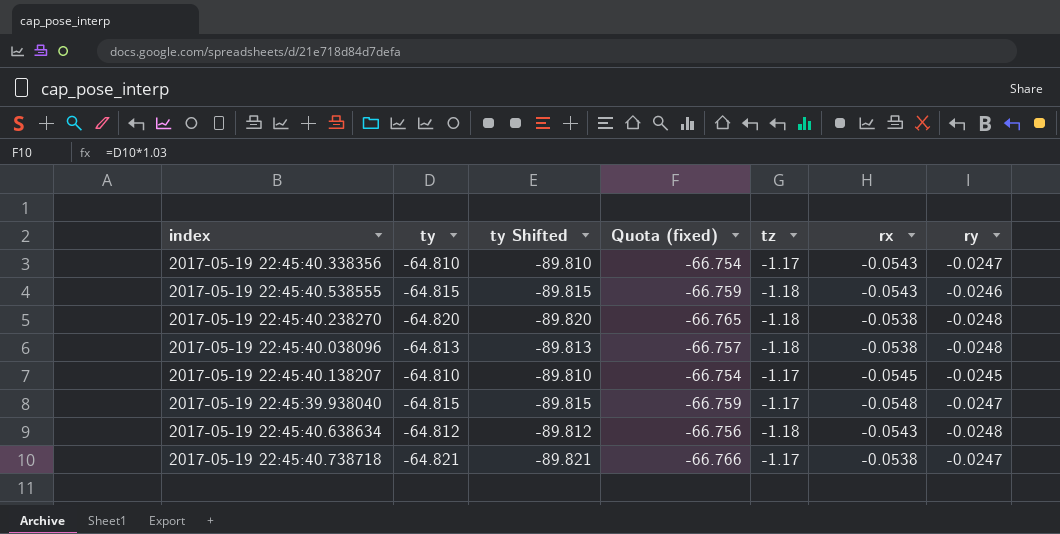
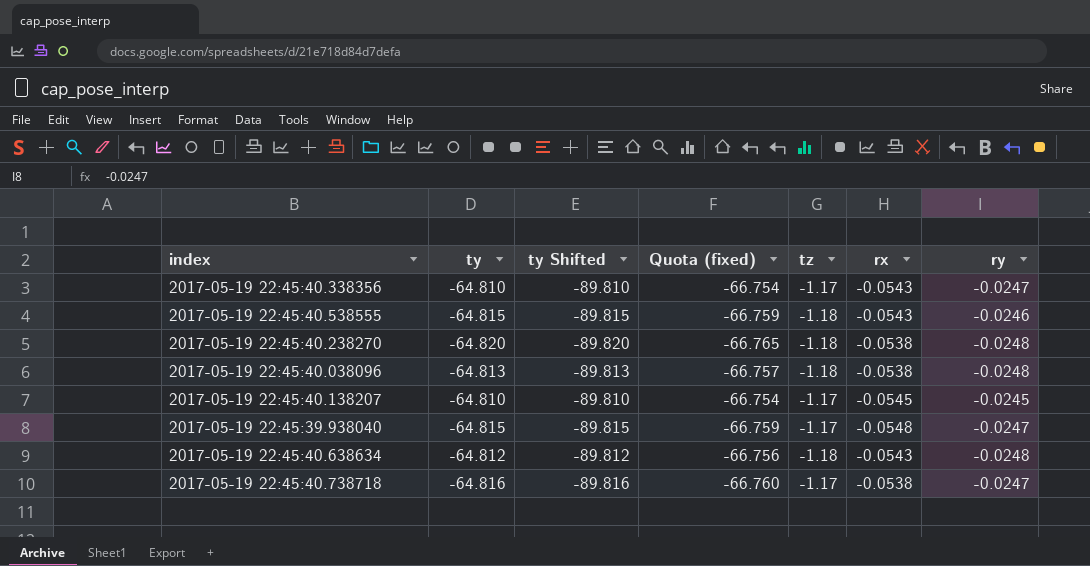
2017-05-19 22:45:40.738718 | ty: -64.821 -> -64.816
2017-05-19 22:45:40.738718 | ty Shifted: -89.821 -> -89.816
2017-05-19 22:45:40.738718 | Quota (fixed): -66.766 -> -66.760

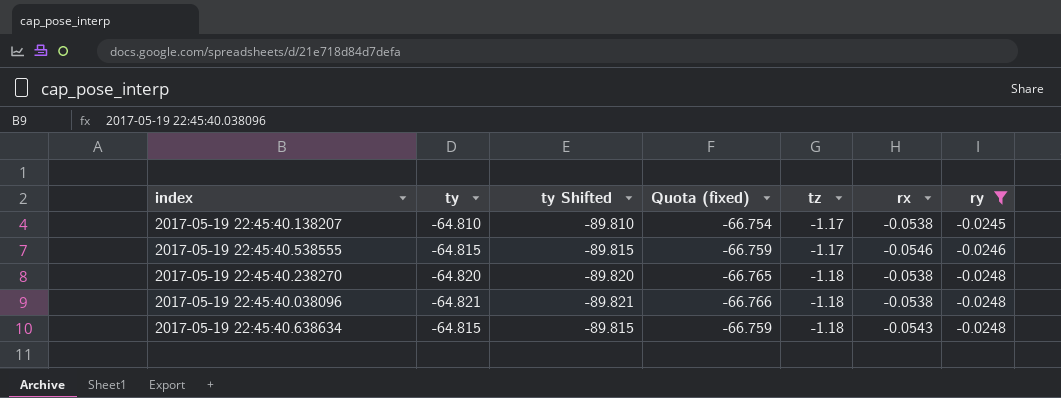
filter: none -> ry != -0.0247
row order: none -> tz descending
2017-05-19 22:45:40.138207 | rx: -0.0545 -> -0.0538
2017-05-19 22:45:40.538555 | tz: -1.18 -> -1.17
2017-05-19 22:45:40.538555 | rx: -0.0543 -> -0.0546
2017-05-19 22:45:40.038096 | ty: -64.813 -> -64.821
2017-05-19 22:45:40.038096 | ty Shifted: -89.813 -> -89.821
2017-05-19 22:45:40.038096 | Quota (fixed): -66.757 -> -66.766
2017-05-19 22:45:40.638634 | ty: -64.812 -> -64.815
2017-05-19 22:45:40.638634 | ty Shifted: -89.812 -> -89.815
2017-05-19 22:45:40.638634 | Quota (fixed): -66.756 -> -66.759

